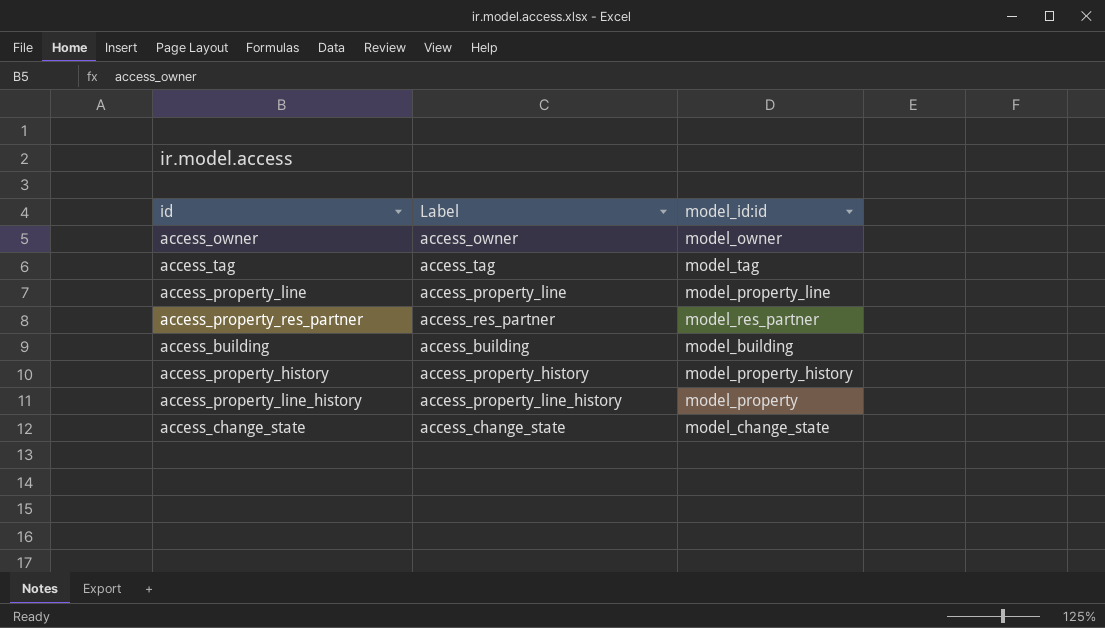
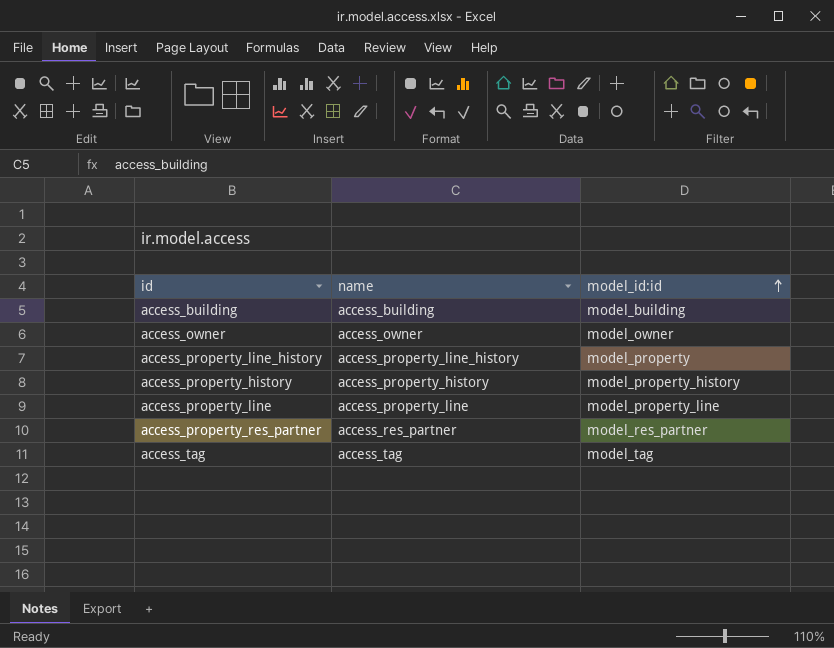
row order: none -> model_id:id ascending
column name: Label -> name
row access_change_state: access_change_state | model_change_state -> none

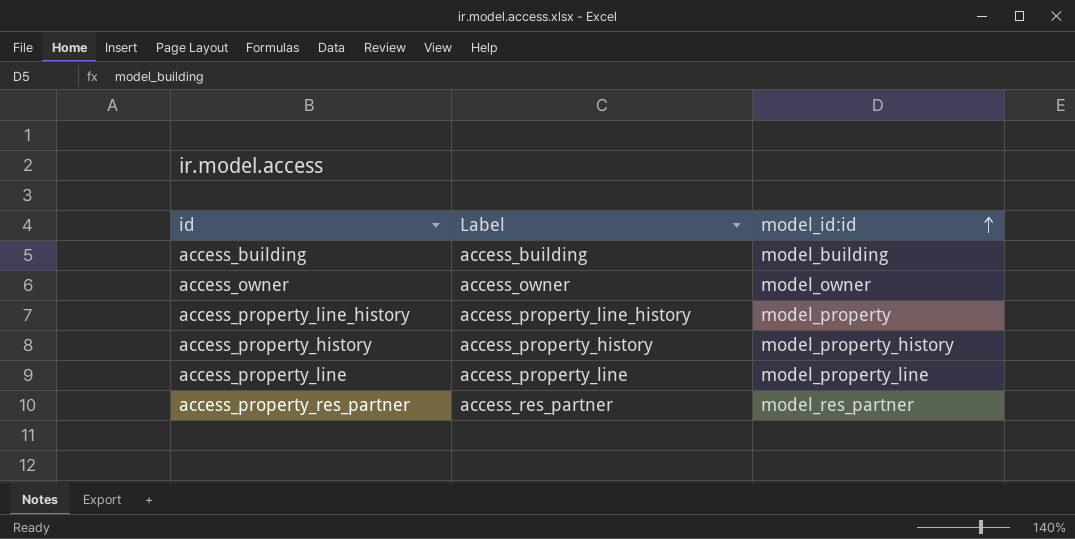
column name: name -> Label
row access_tag: access_tag | model_tag -> none

